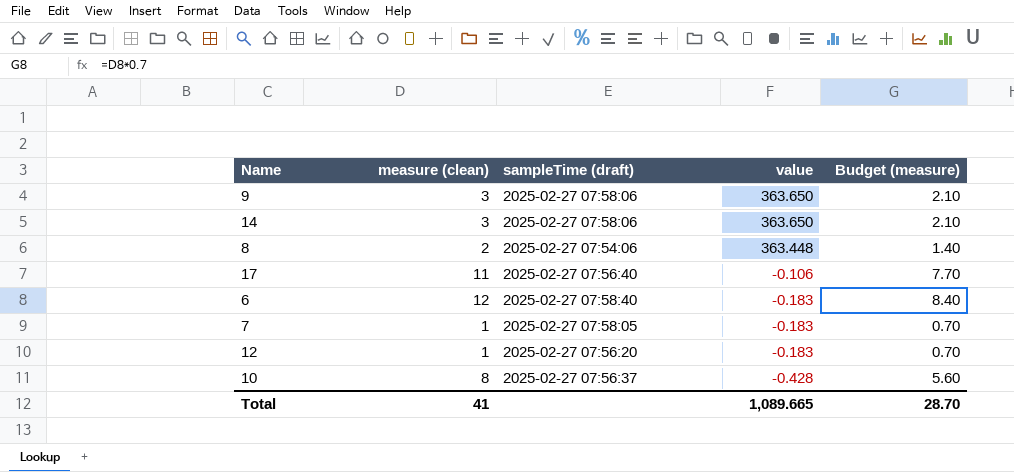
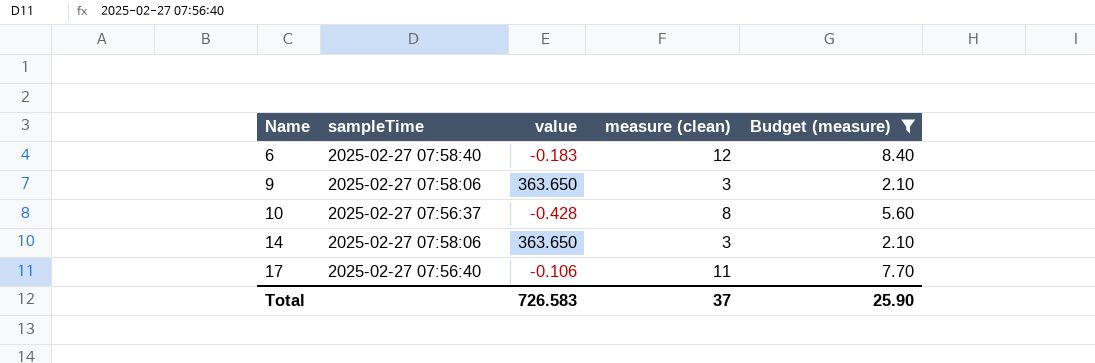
filter: none -> Budget (measure) >= 2.10
row order: value descending -> Name ascending
column name: sampleTime (draft) -> sampleTime
column measure (clean) | position: 2 -> 4
Total | value: 1,089.665 -> 726.583
Total | measure (clean): 41 -> 37
Total | Budget (measure): 28.70 -> 25.90

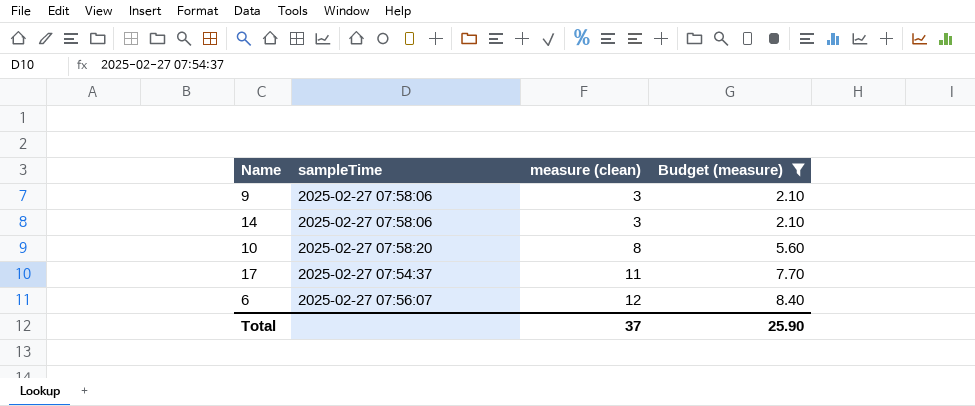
row order: Name ascending -> measure (clean) ascending
column value | position: 3 -> none
10 | sampleTime: 2025-02-27 07:56:37 -> 2025-02-27 07:58:20
17 | sampleTime: 2025-02-27 07:56:40 -> 2025-02-27 07:54:37
6 | sampleTime: 2025-02-27 07:58:40 -> 2025-02-27 07:56:07

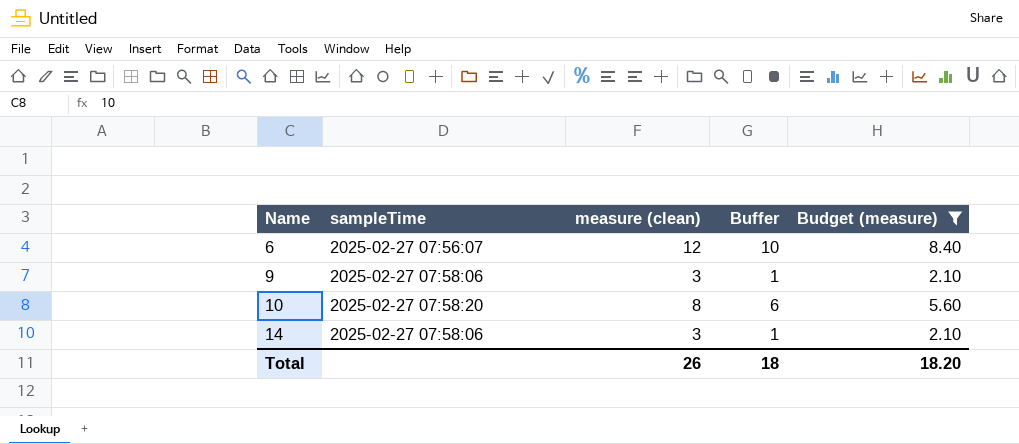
row order: measure (clean) ascending -> Name ascending
column Buffer | formula: none -> [measure (clean)] - 2
row 17: 2025-02-27 07:54:37 | 11 | 7.70 -> none
Total | measure (clean): 37 -> 26
Total | Budget (measure): 25.90 -> 18.20

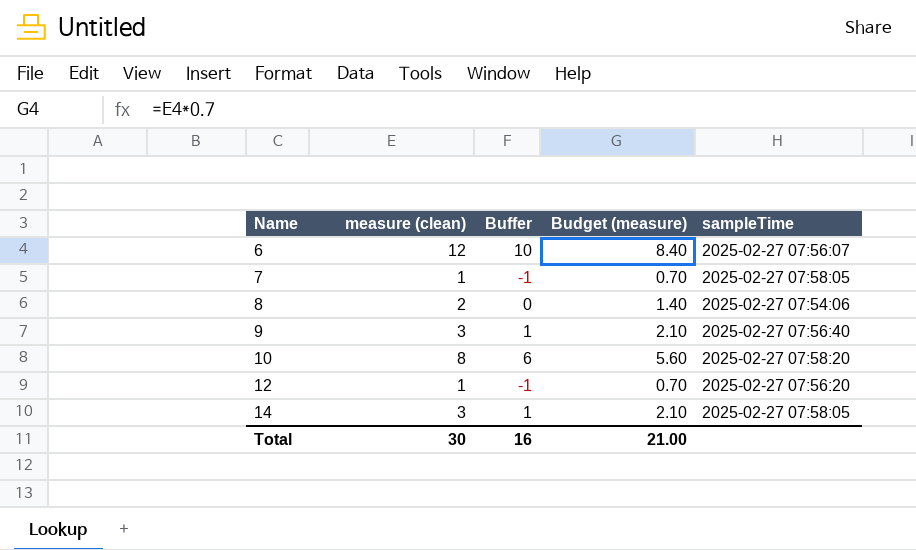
filter: Budget (measure) >= 2.10 -> none
column sampleTime | position: 2 -> 5
9 | sampleTime: 2025-02-27 07:58:06 -> 2025-02-27 07:56:40
14 | sampleTime: 2025-02-27 07:58:06 -> 2025-02-27 07:58:05
Total | measure (clean): 26 -> 30
Total | Buffer: 18 -> 16
Total | Budget (measure): 18.20 -> 21.00

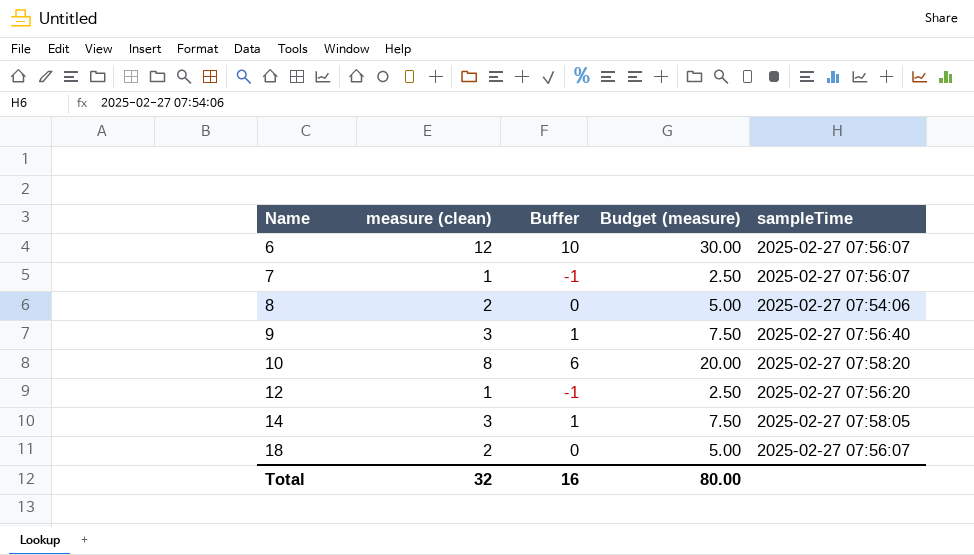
column Budget (measure) | formula: [measure (clean)] * 0.7 -> [measure (clean)] * 2.5
7 | sampleTime: 2025-02-27 07:58:05 -> 2025-02-27 07:56:07
row 18: none -> 2 | 0 | 5.00 | 2025-02-27 07:56:07
Total | measure (clean): 30 -> 32
Total | Budget (measure): 21.00 -> 80.00

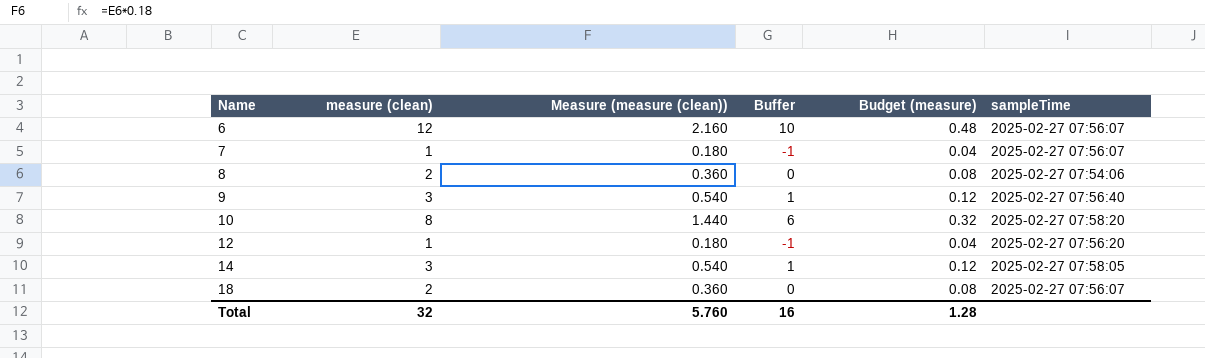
column Measure (measure (clean)) | formula: none -> [measure (clean)] * 0.18
column Budget (measure) | formula: [measure (clean)] * 2.5 -> [measure (clean)] * 0.04
Total | Budget (measure): 80.00 -> 1.28

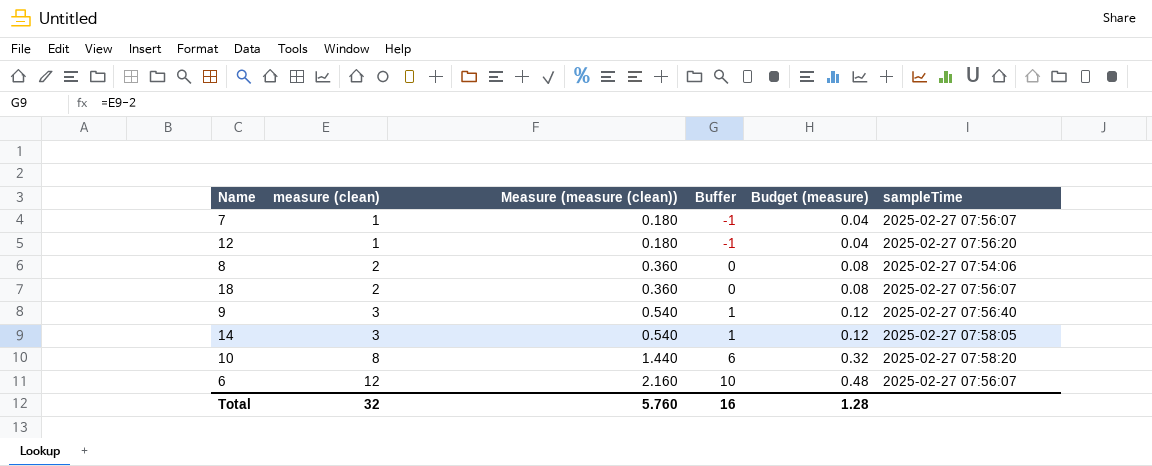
row order: Name ascending -> measure (clean) ascending

